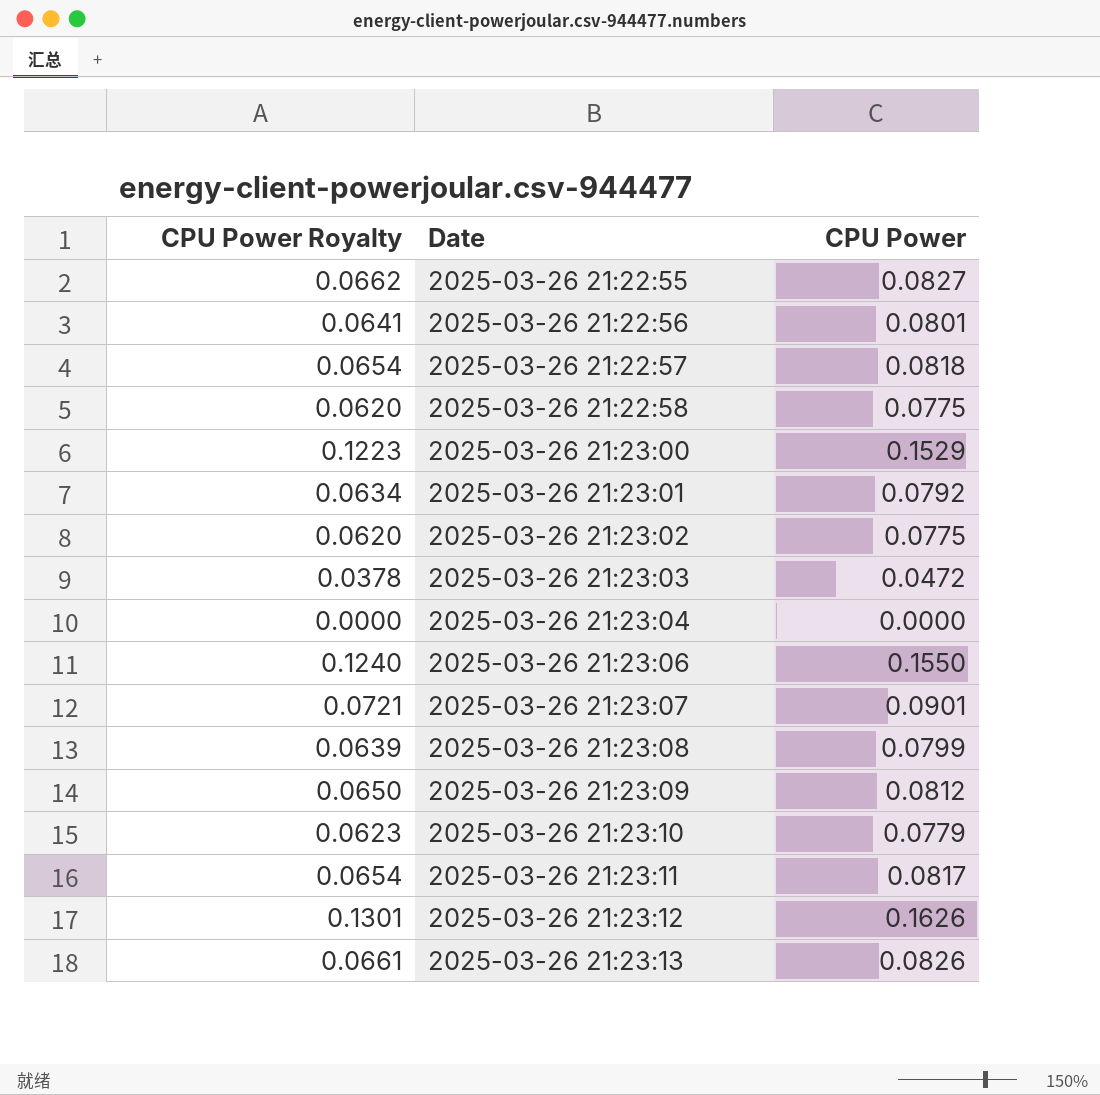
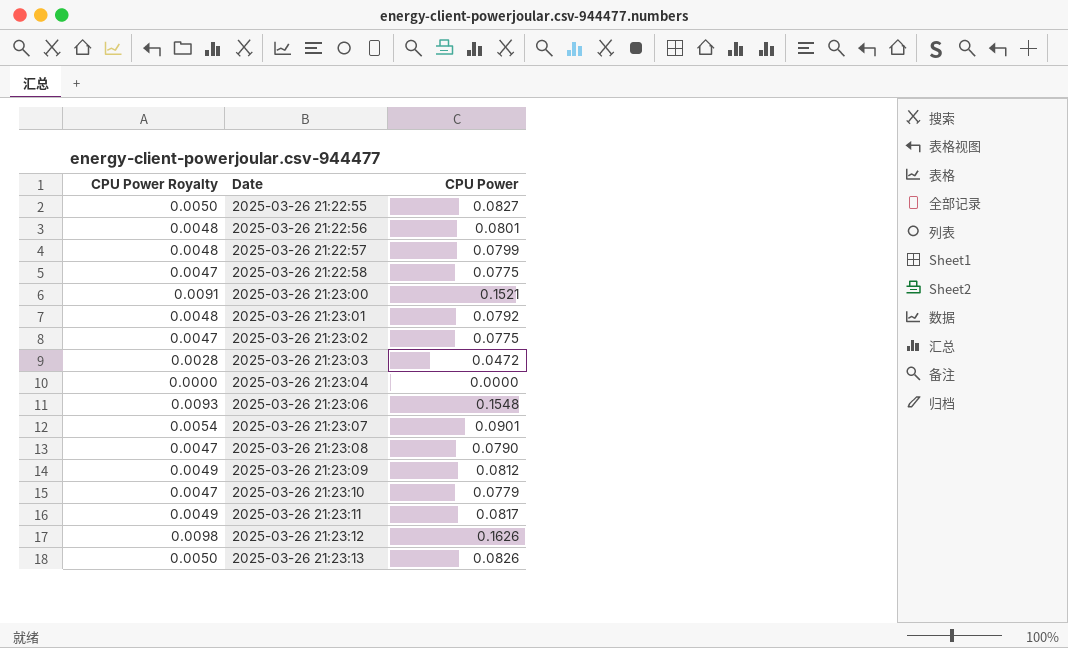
column CPU Power Royalty | formula: [CPU Power] * 0.8 -> [CPU Power] * 0.06
2025-03-26 21:22:57 | CPU Power: 0.0818 -> 0.0799
2025-03-26 21:23:00 | CPU Power: 0.1529 -> 0.1521
2025-03-26 21:23:06 | CPU Power: 0.1550 -> 0.1548
2025-03-26 21:23:08 | CPU Power: 0.0799 -> 0.0790

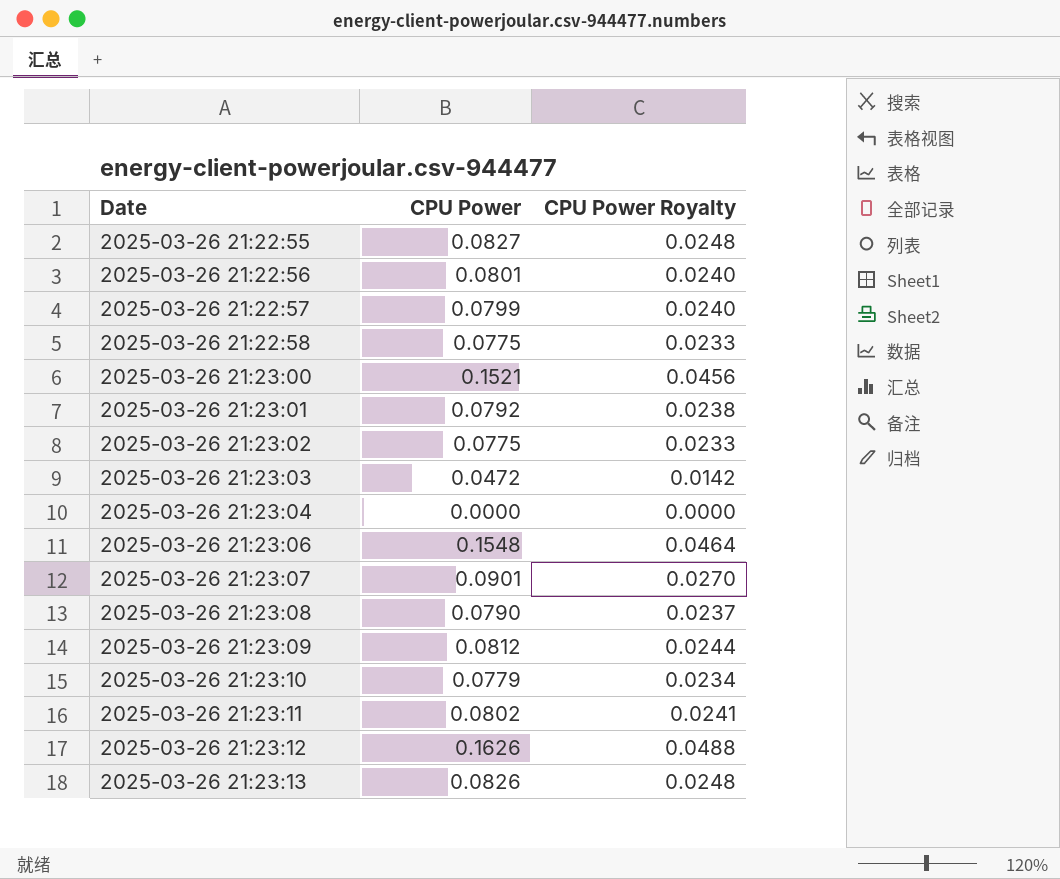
column CPU Power Royalty | formula: [CPU Power] * 0.06 -> [CPU Power] * 0.3
column CPU Power Royalty | position: 1 -> 3
2025-03-26 21:23:11 | CPU Power: 0.0817 -> 0.0802

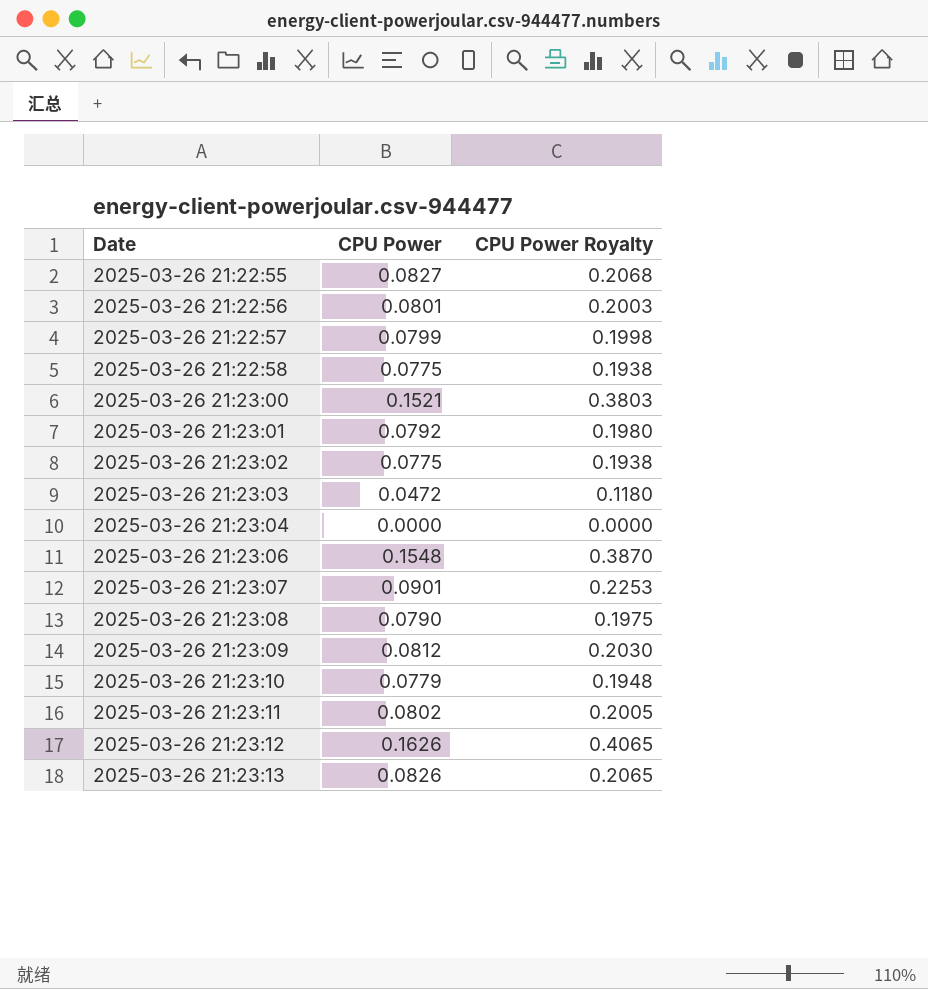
column CPU Power Royalty | formula: [CPU Power] * 0.3 -> [CPU Power] * 2.5

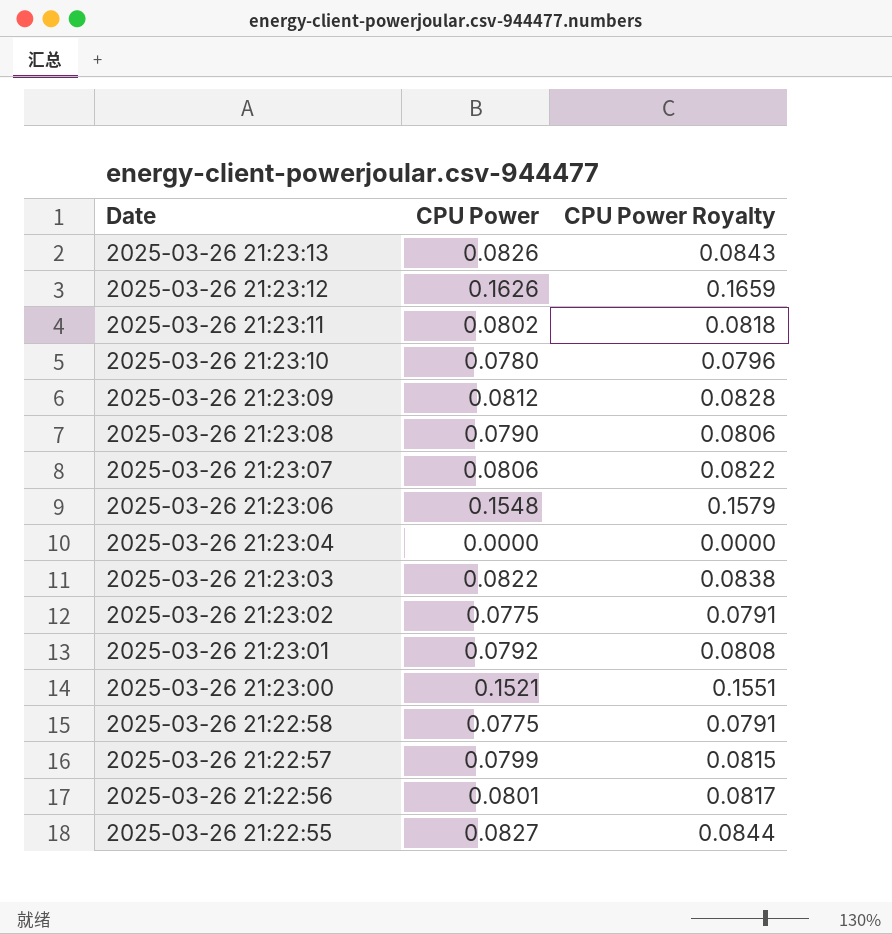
row order: Date ascending -> Date descending
column CPU Power Royalty | formula: [CPU Power] * 2.5 -> [CPU Power] * 1.02
2025-03-26 21:23:10 | CPU Power: 0.0779 -> 0.0780
2025-03-26 21:23:07 | CPU Power: 0.0901 -> 0.0806
2025-03-26 21:23:03 | CPU Power: 0.0472 -> 0.0822

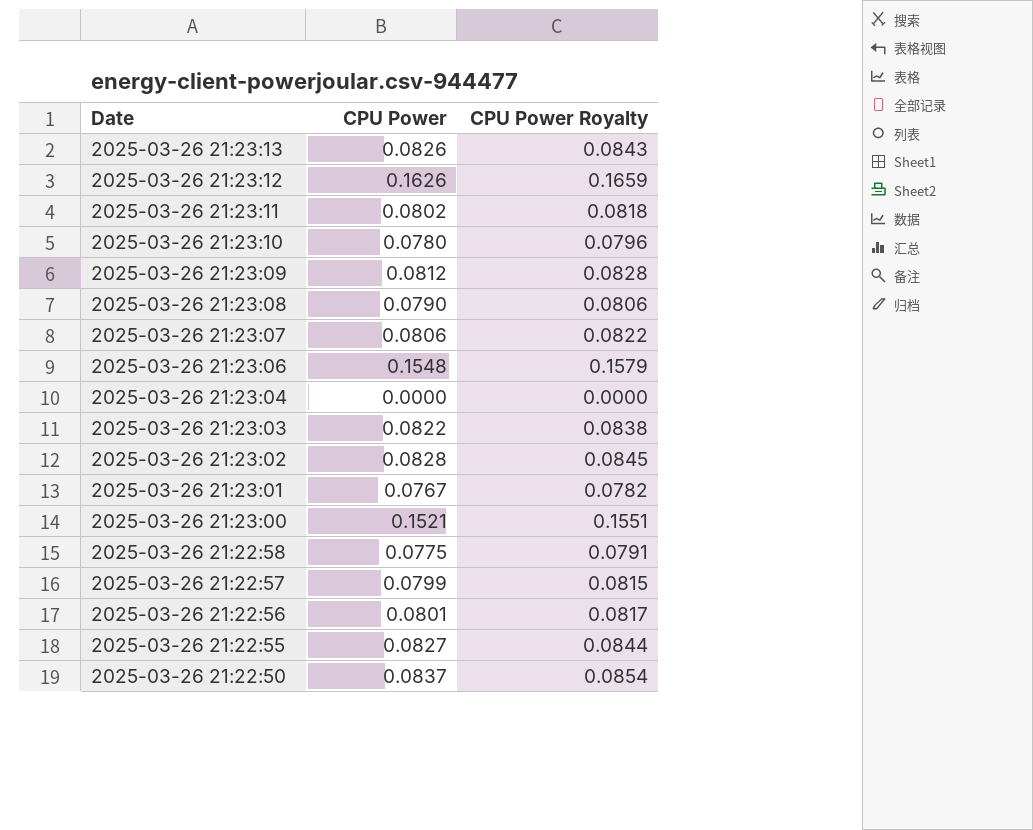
2025-03-26 21:23:02 | CPU Power: 0.0775 -> 0.0828
2025-03-26 21:23:02 | CPU Power Royalty: 0.0791 -> 0.0845
2025-03-26 21:23:01 | CPU Power: 0.0792 -> 0.0767
2025-03-26 21:23:01 | CPU Power Royalty: 0.0808 -> 0.0782
row 2025-03-26 21:22:50: none -> 0.0837 | 0.0854

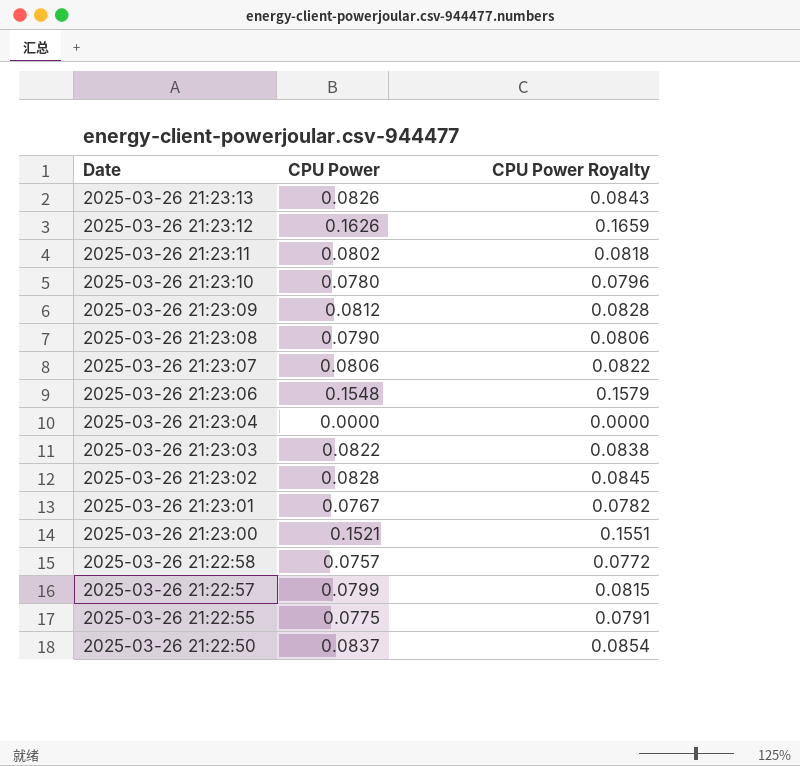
row 2025-03-26 21:22:56: 0.0801 | 0.0817 -> none
2025-03-26 21:22:58 | CPU Power: 0.0775 -> 0.0757
2025-03-26 21:22:58 | CPU Power Royalty: 0.0791 -> 0.0772
2025-03-26 21:22:55 | CPU Power: 0.0827 -> 0.0775
2025-03-26 21:22:55 | CPU Power Royalty: 0.0844 -> 0.0791

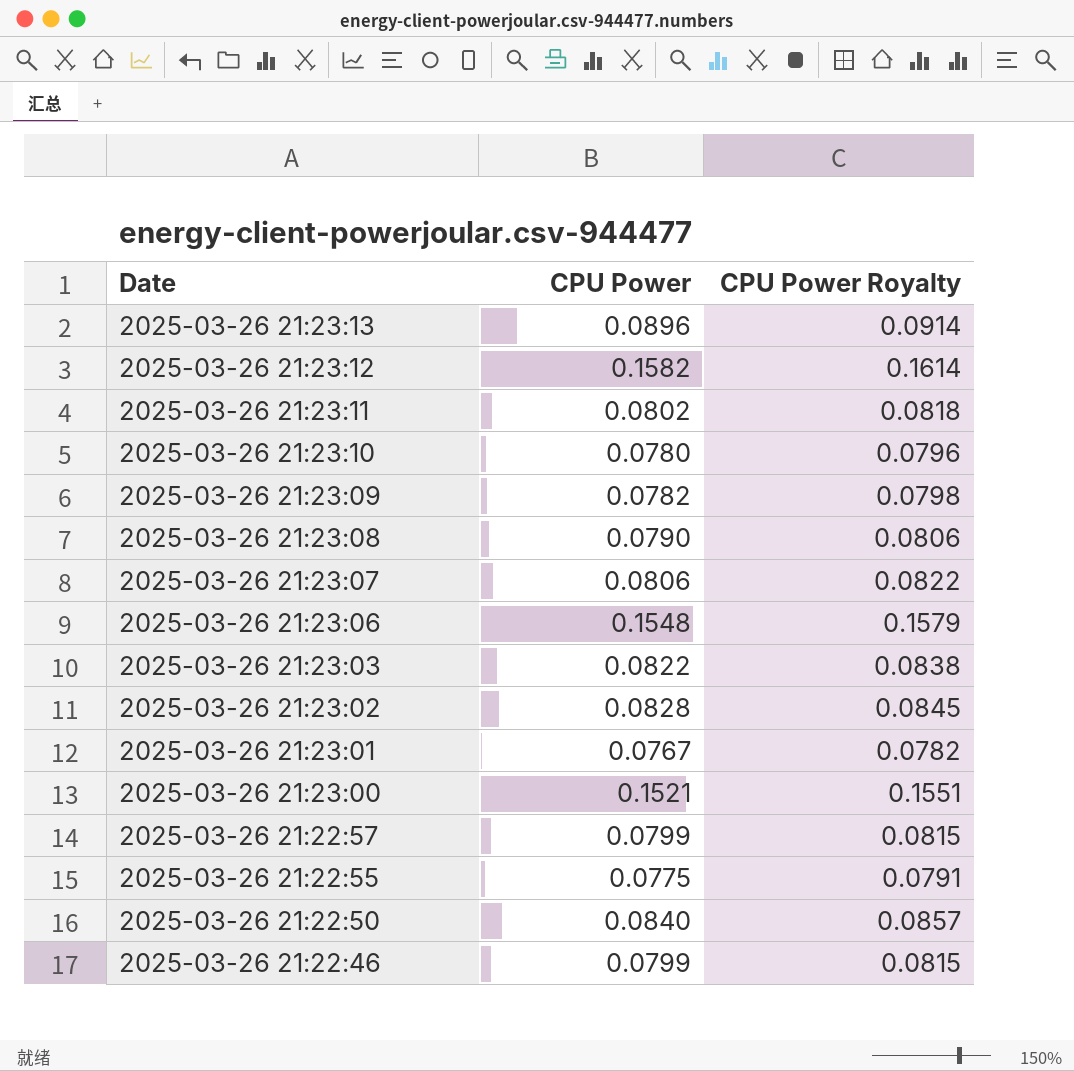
row 2025-03-26 21:23:04: 0.0000 | 0.0000 -> none
row 2025-03-26 21:22:58: 0.0757 | 0.0772 -> none
2025-03-26 21:23:13 | CPU Power: 0.0826 -> 0.0896
2025-03-26 21:23:13 | CPU Power Royalty: 0.0843 -> 0.0914
2025-03-26 21:23:12 | CPU Power: 0.1626 -> 0.1582
2025-03-26 21:23:12 | CPU Power Royalty: 0.1659 -> 0.1614
2025-03-26 21:23:09 | CPU Power: 0.0812 -> 0.0782
2025-03-26 21:23:09 | CPU Power Royalty: 0.0828 -> 0.0798
2025-03-26 21:22:50 | CPU Power: 0.0837 -> 0.0840
2025-03-26 21:22:50 | CPU Power Royalty: 0.0854 -> 0.0857
row 2025-03-26 21:22:46: none -> 0.0799 | 0.0815

